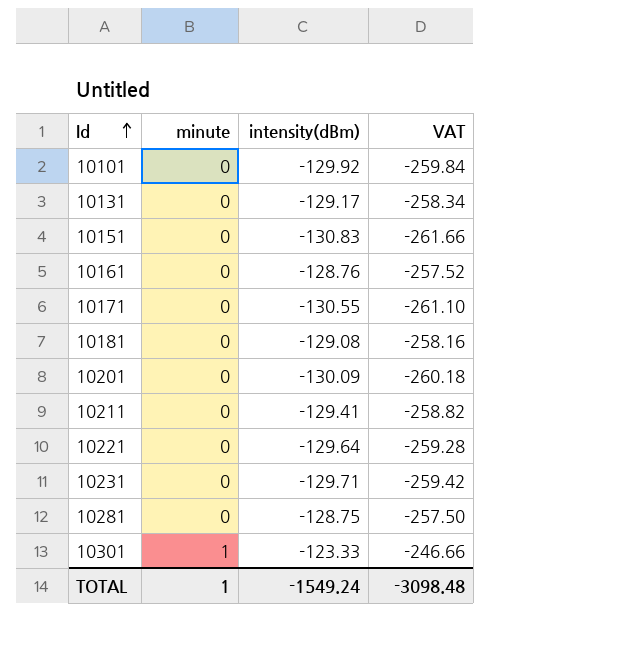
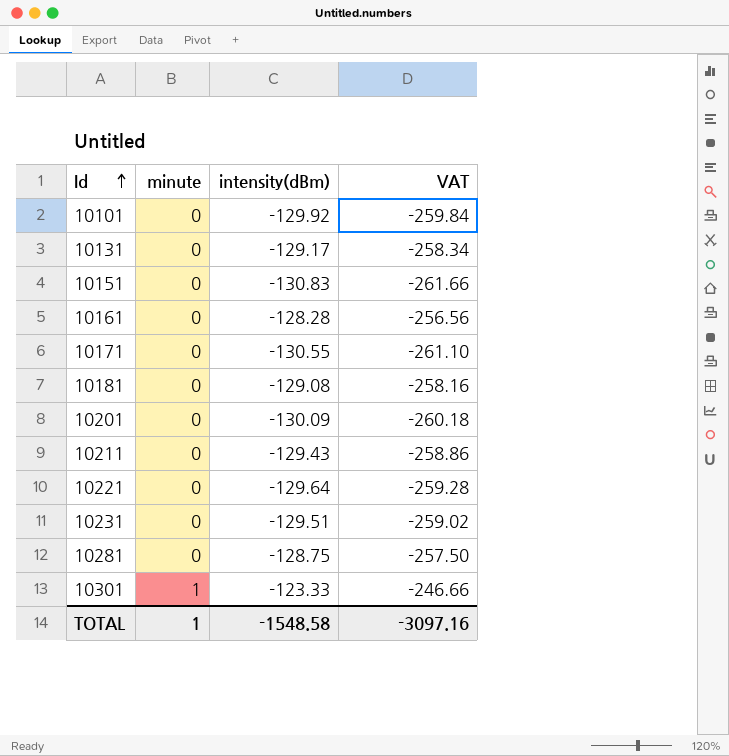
10161 | intensity(dBm): -128.76 -> -128.28
10161 | VAT: -257.52 -> -256.56
10211 | intensity(dBm): -129.41 -> -129.43
10211 | VAT: -258.82 -> -258.86
10231 | intensity(dBm): -129.71 -> -129.51
10231 | VAT: -259.42 -> -259.02
TOTAL | intensity(dBm): -1549.24 -> -1548.58
TOTAL | VAT: -3098.48 -> -3097.16

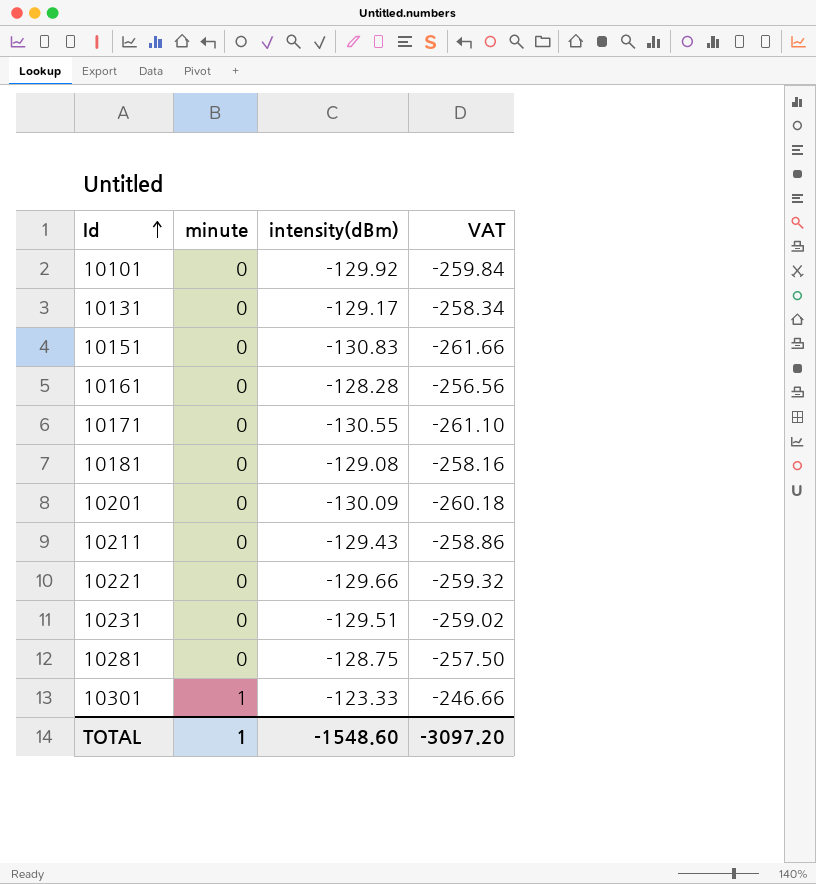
10221 | intensity(dBm): -129.64 -> -129.66
10221 | VAT: -259.28 -> -259.32
TOTAL | intensity(dBm): -1548.58 -> -1548.60
TOTAL | VAT: -3097.16 -> -3097.20

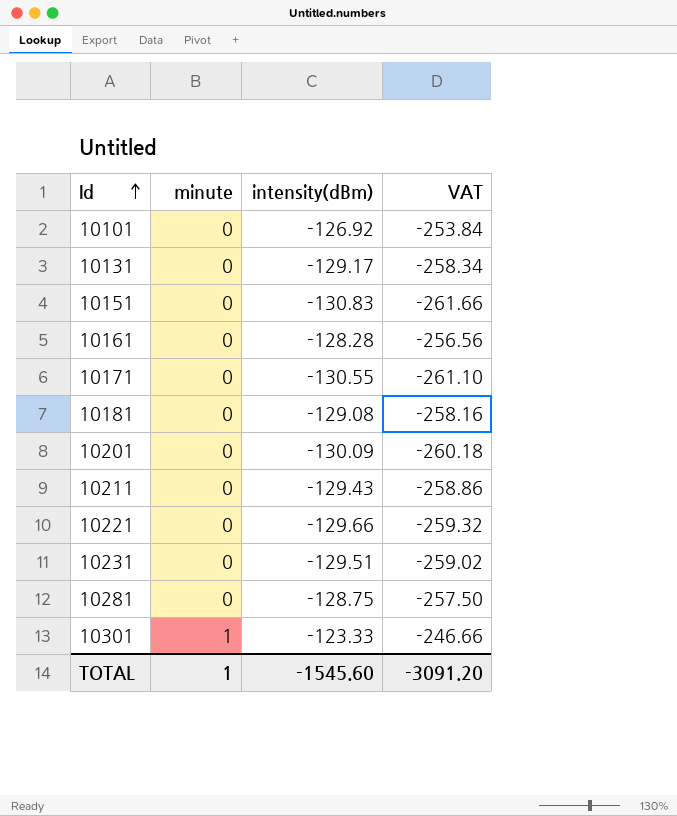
10101 | intensity(dBm): -129.92 -> -126.92
10101 | VAT: -259.84 -> -253.84
TOTAL | intensity(dBm): -1548.60 -> -1545.60
TOTAL | VAT: -3097.20 -> -3091.20

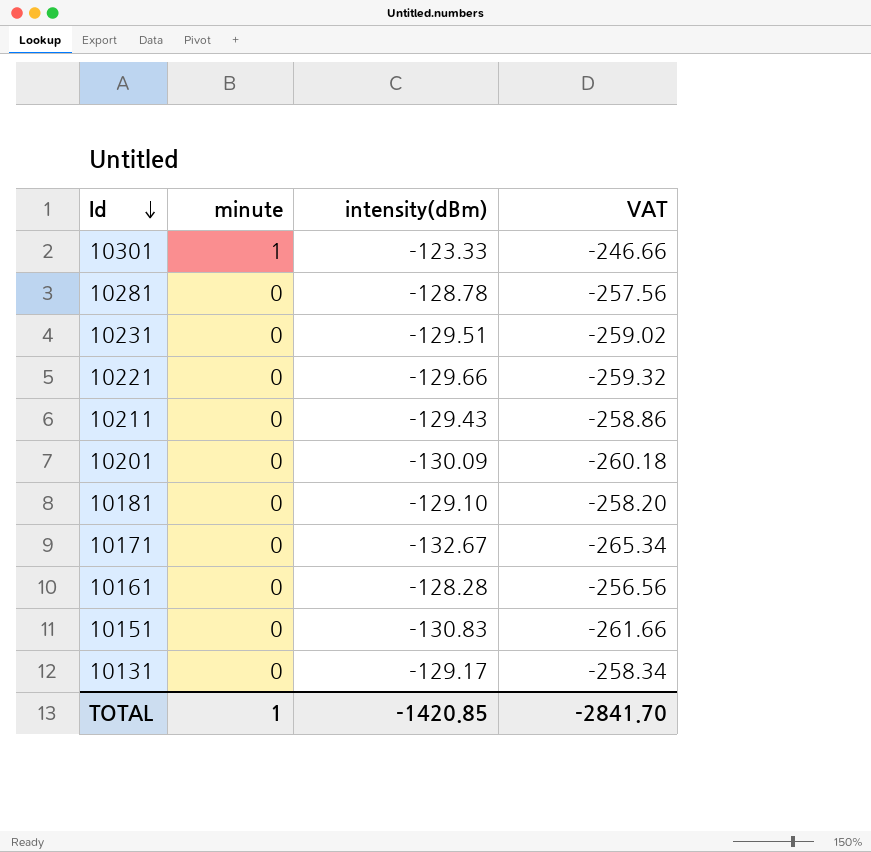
row order: Id ascending -> Id descending
row 10101: 0 | -126.92 | -253.84 -> none
10281 | intensity(dBm): -128.75 -> -128.78
10281 | VAT: -257.50 -> -257.56
10181 | intensity(dBm): -129.08 -> -129.10
10181 | VAT: -258.16 -> -258.20
10171 | intensity(dBm): -130.55 -> -132.67
10171 | VAT: -261.10 -> -265.34
TOTAL | intensity(dBm): -1545.60 -> -1420.85
TOTAL | VAT: -3091.20 -> -2841.70

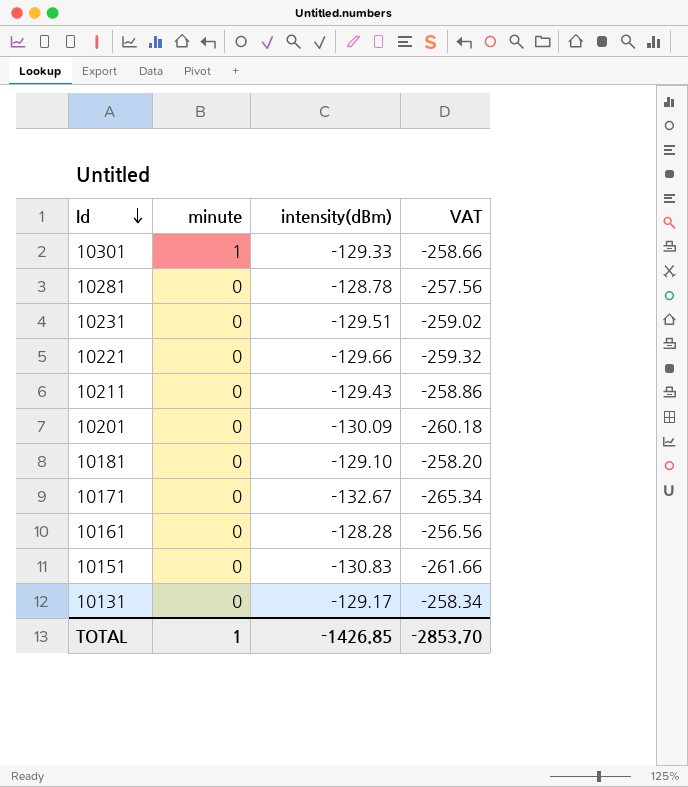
10301 | intensity(dBm): -123.33 -> -129.33
10301 | VAT: -246.66 -> -258.66
TOTAL | intensity(dBm): -1420.85 -> -1426.85
TOTAL | VAT: -2841.70 -> -2853.70

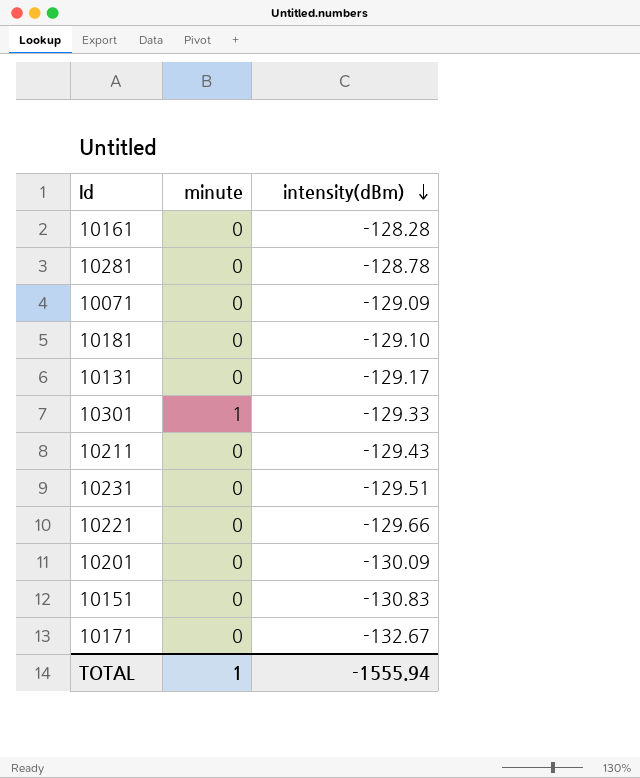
row order: Id descending -> intensity(dBm) descending
column VAT | formula: [intensity(dBm)] * 2 -> none
row 10071: none -> 0 | -129.09
TOTAL | intensity(dBm): -1426.85 -> -1555.94

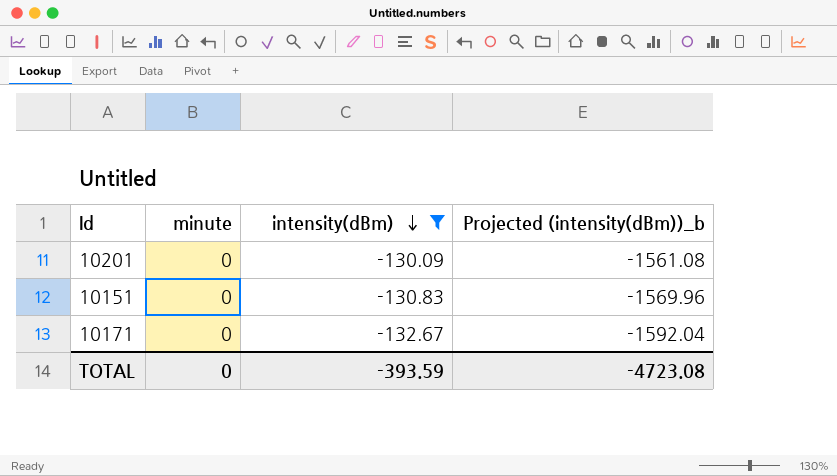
filter: none -> intensity(dBm) <= -130.09
column Projected (intensity(dBm))_b | formula: none -> [intensity(dBm)] * 12
TOTAL | minute: 1 -> 0
TOTAL | intensity(dBm): -1555.94 -> -393.59

